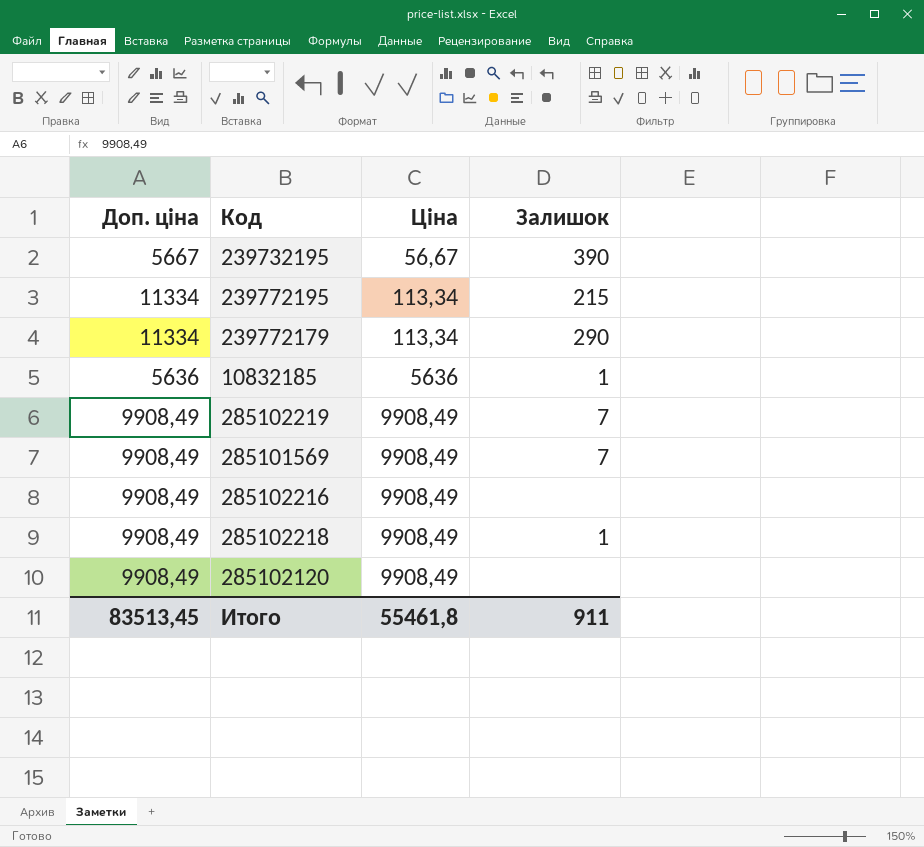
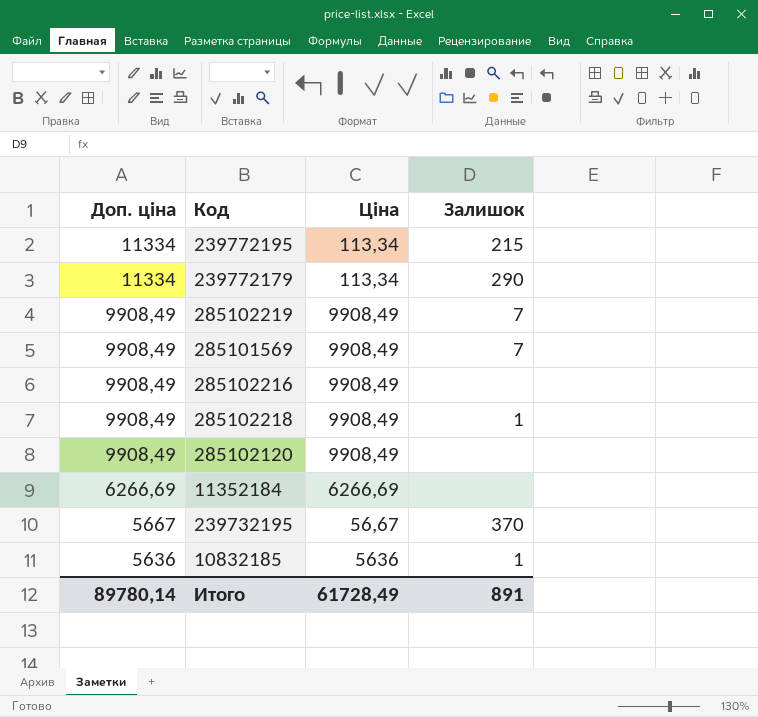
row order: Ціна ascending -> Доп. ціна descending
row 11352184: none -> 6266,69 | 6266,69 | none
239732195 | Залишок: 390 -> 370
Итого | Доп. ціна: 83513,45 -> 89780,14
Итого | Ціна: 55461,8 -> 61728,49
Итого | Залишок: 911 -> 891

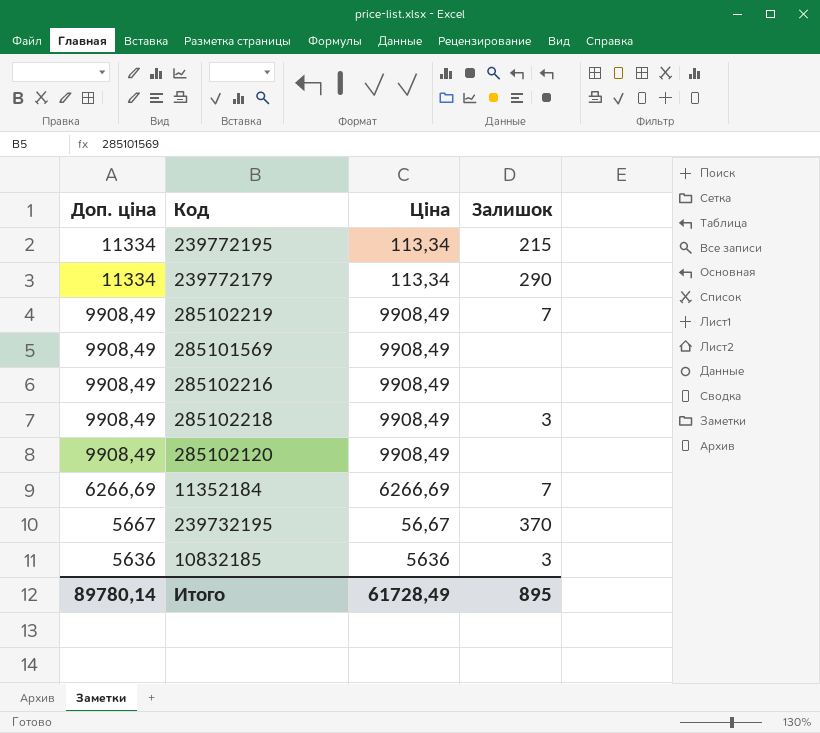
285101569 | Залишок: 7 -> none
285102218 | Залишок: 1 -> 3
11352184 | Залишок: none -> 7
10832185 | Залишок: 1 -> 3
Итого | Залишок: 891 -> 895

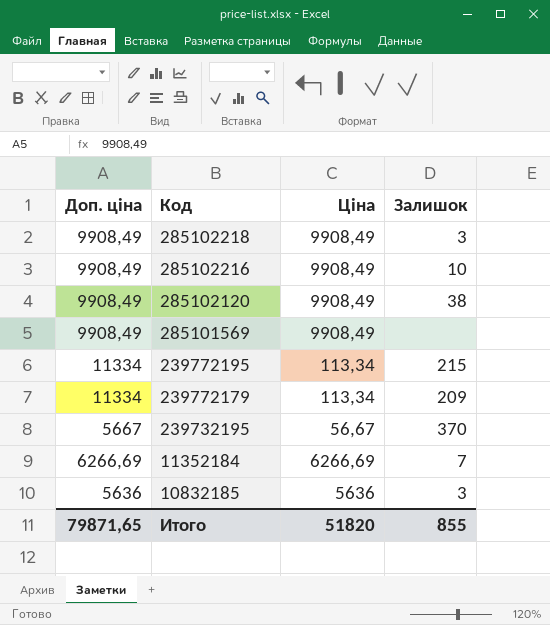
row order: Доп. ціна descending -> Код descending
row 285102219: 9908,49 | 9908,49 | 7 -> none
285102216 | Залишок: none -> 10
285102120 | Залишок: none -> 38
239772179 | Залишок: 290 -> 209
Итого | Доп. ціна: 89780,14 -> 79871,65
Итого | Ціна: 61728,49 -> 51820
Итого | Залишок: 895 -> 855

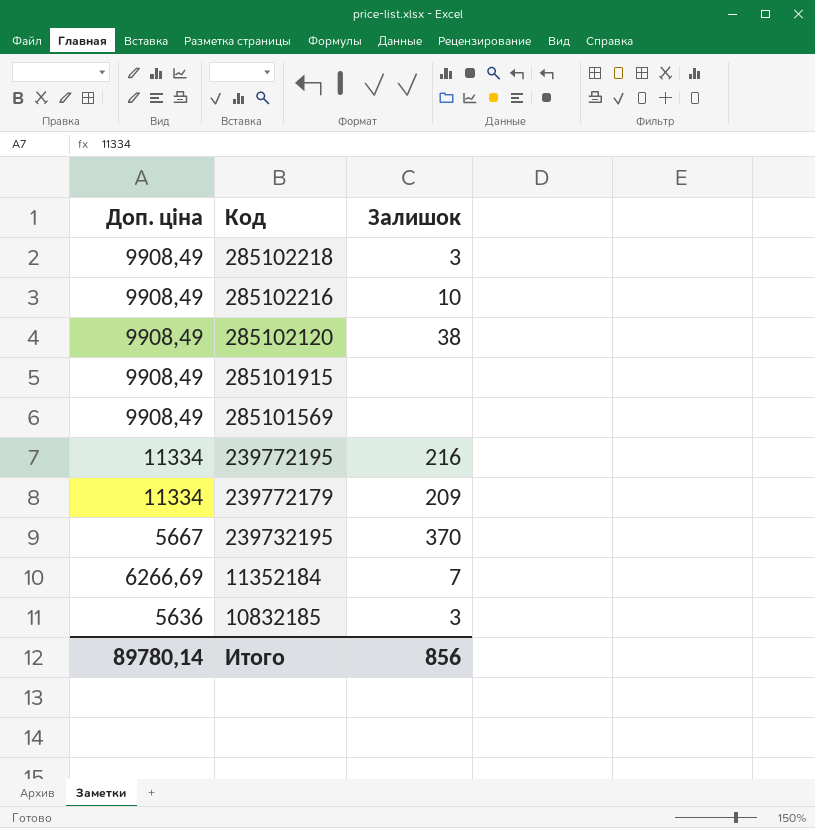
column Ціна | position: 3 -> none
row 285101915: none -> 9908,49 | none
239772195 | Залишок: 215 -> 216
Итого | Доп. ціна: 79871,65 -> 89780,14
Итого | Залишок: 855 -> 856

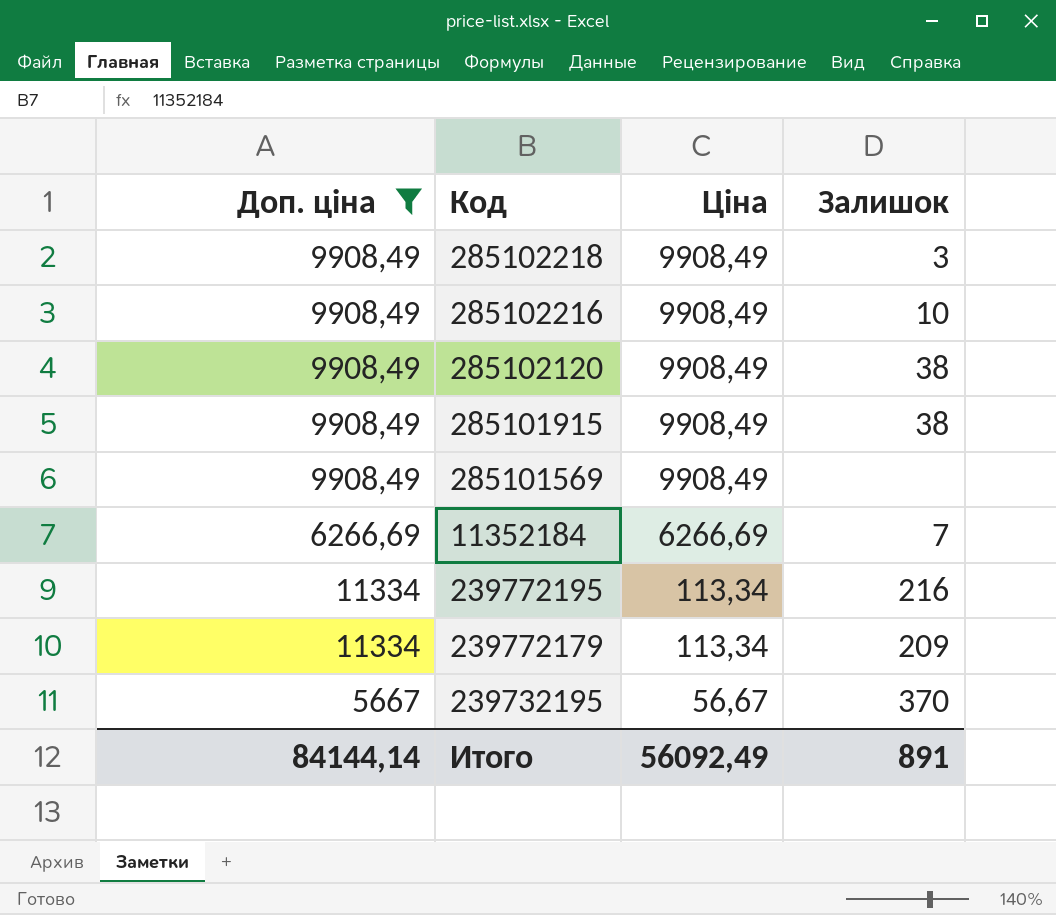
filter: none -> Доп. ціна != 5636
row order: Код descending -> Ціна descending
column Ціна | position: none -> 3
285101915 | Залишок: none -> 38
Итого | Доп. ціна: 89780,14 -> 84144,14
Итого | Залишок: 856 -> 891

